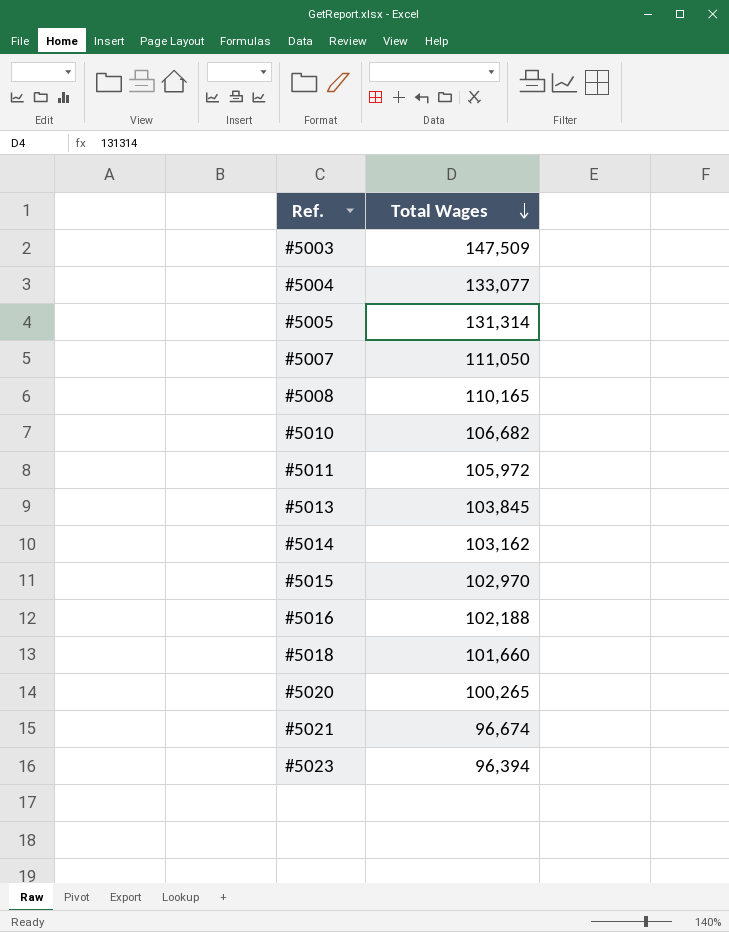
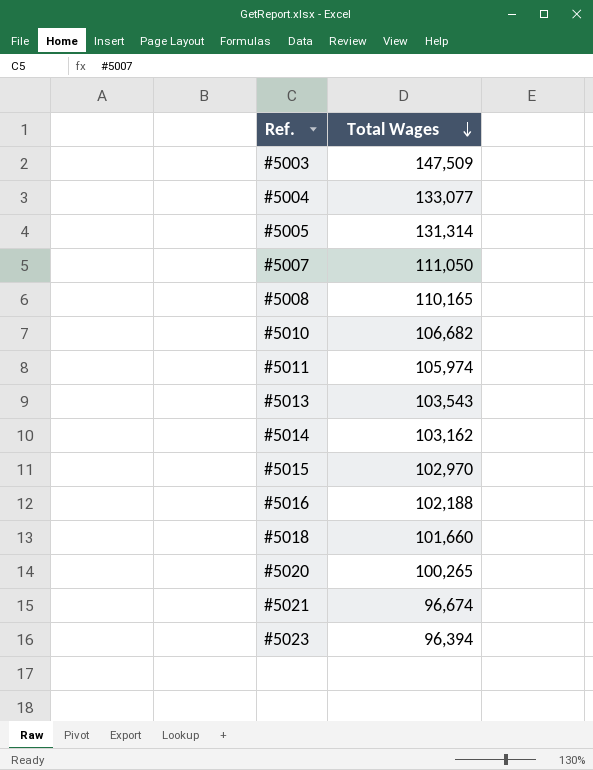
#5011 | Total Wages: 105,972 -> 105,974
#5013 | Total Wages: 103,845 -> 103,543

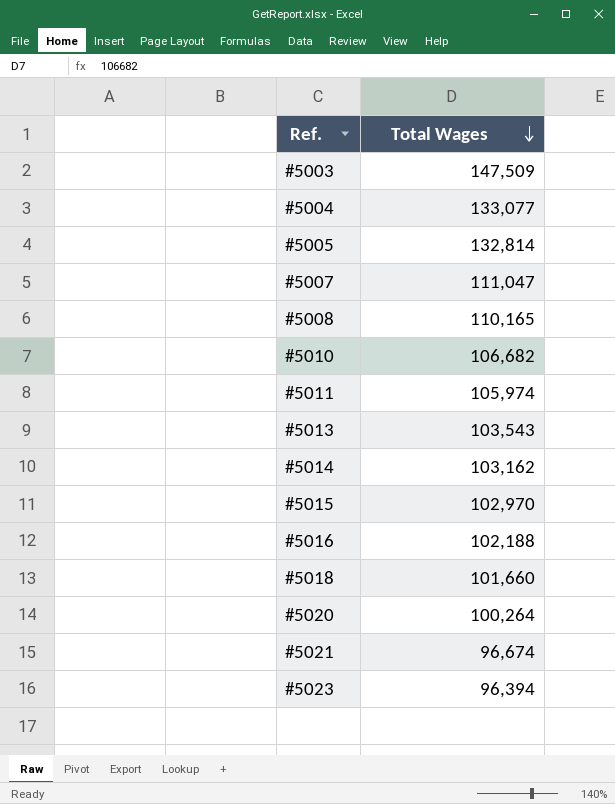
#5005 | Total Wages: 131,314 -> 132,814
#5007 | Total Wages: 111,050 -> 111,047
#5020 | Total Wages: 100,265 -> 100,264

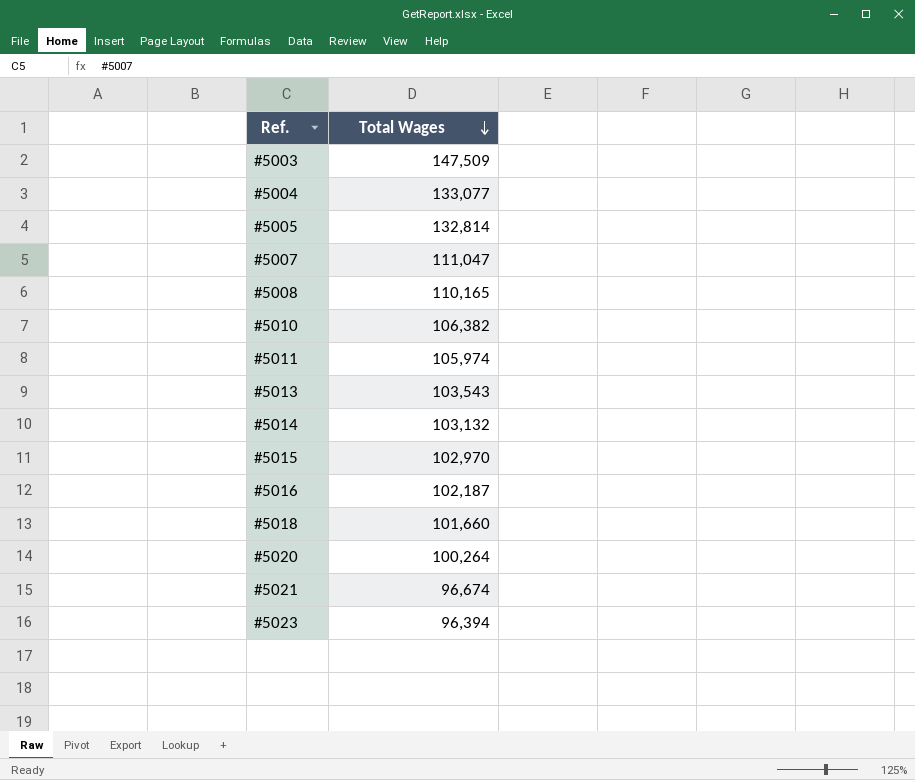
#5010 | Total Wages: 106,682 -> 106,382
#5014 | Total Wages: 103,162 -> 103,132
#5016 | Total Wages: 102,188 -> 102,187

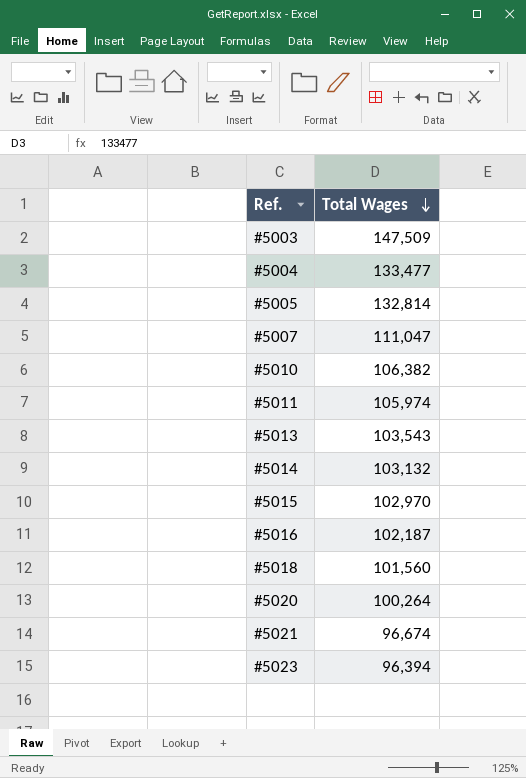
row #5008: 110,165 -> none
#5004 | Total Wages: 133,077 -> 133,477
#5018 | Total Wages: 101,660 -> 101,560

